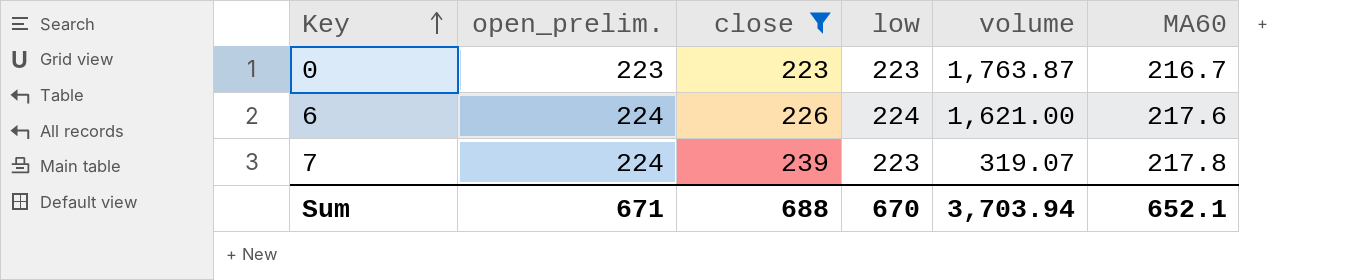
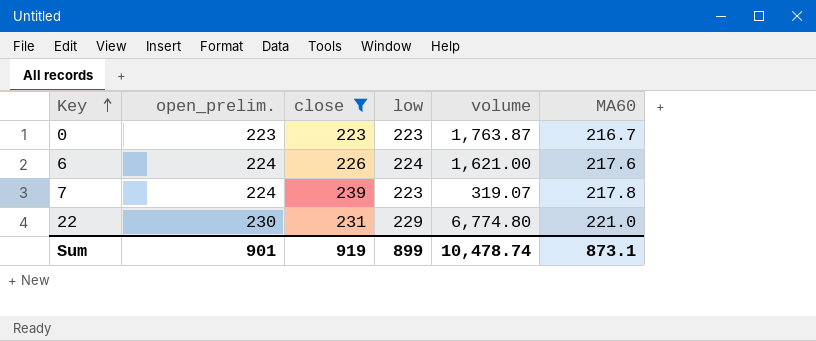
row 22: none -> 230 | 231 | 229 | 6,774.80 | 221.0
Sum | open_prelim.: 671 -> 901
Sum | close: 688 -> 919
Sum | low: 670 -> 899
Sum | volume: 3,703.94 -> 10,478.74
Sum | MA60: 652.1 -> 873.1

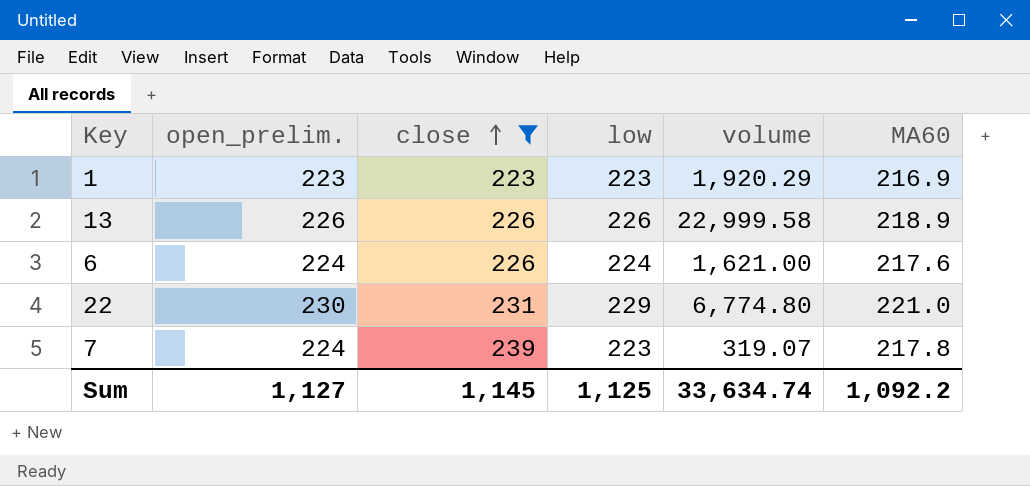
row order: Key ascending -> close ascending
row 0: 223 | 223 | 223 | 1,763.87 | 216.7 -> none
row 1: none -> 223 | 223 | 223 | 1,920.29 | 216.9
row 13: none -> 226 | 226 | 226 | 22,999.58 | 218.9
Sum | open_prelim.: 901 -> 1,127
Sum | close: 919 -> 1,145
Sum | low: 899 -> 1,125
Sum | volume: 10,478.74 -> 33,634.74
Sum | MA60: 873.1 -> 1,092.2

